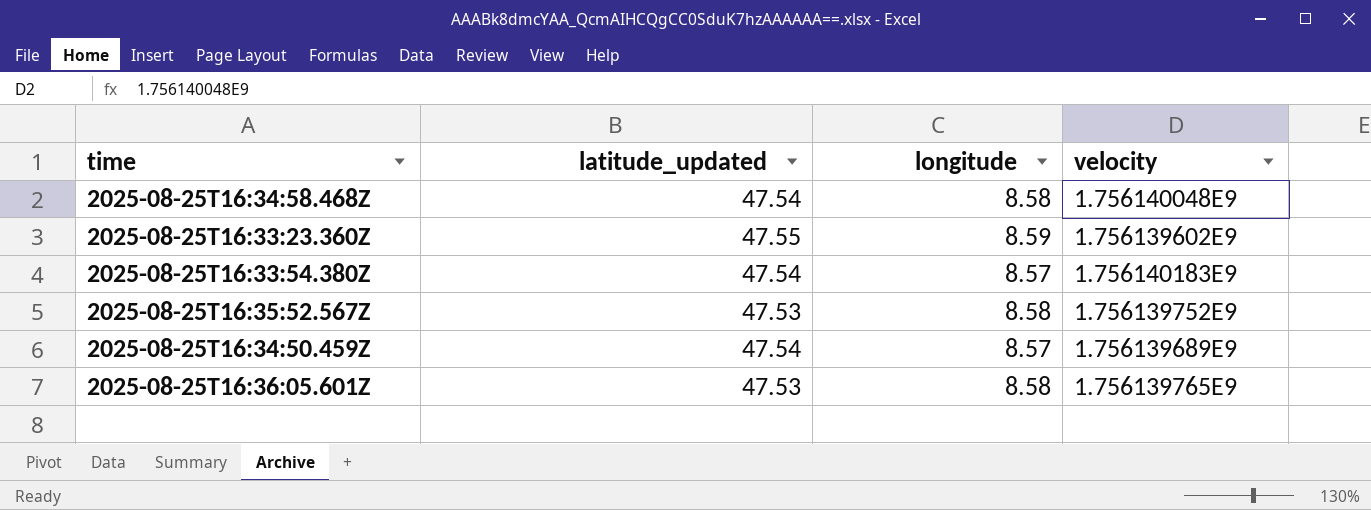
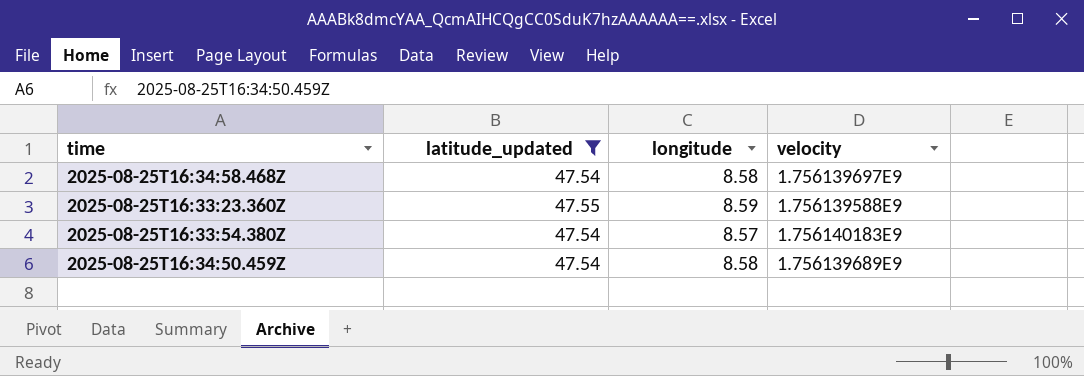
filter: none -> latitude_updated != 47.53
2025-08-25T16:34:58.468Z | velocity: 1.756140048E9 -> 1.756139697E9
2025-08-25T16:33:23.360Z | velocity: 1.756139602E9 -> 1.756139588E9
2025-08-25T16:34:50.459Z | longitude: 8.57 -> 8.58

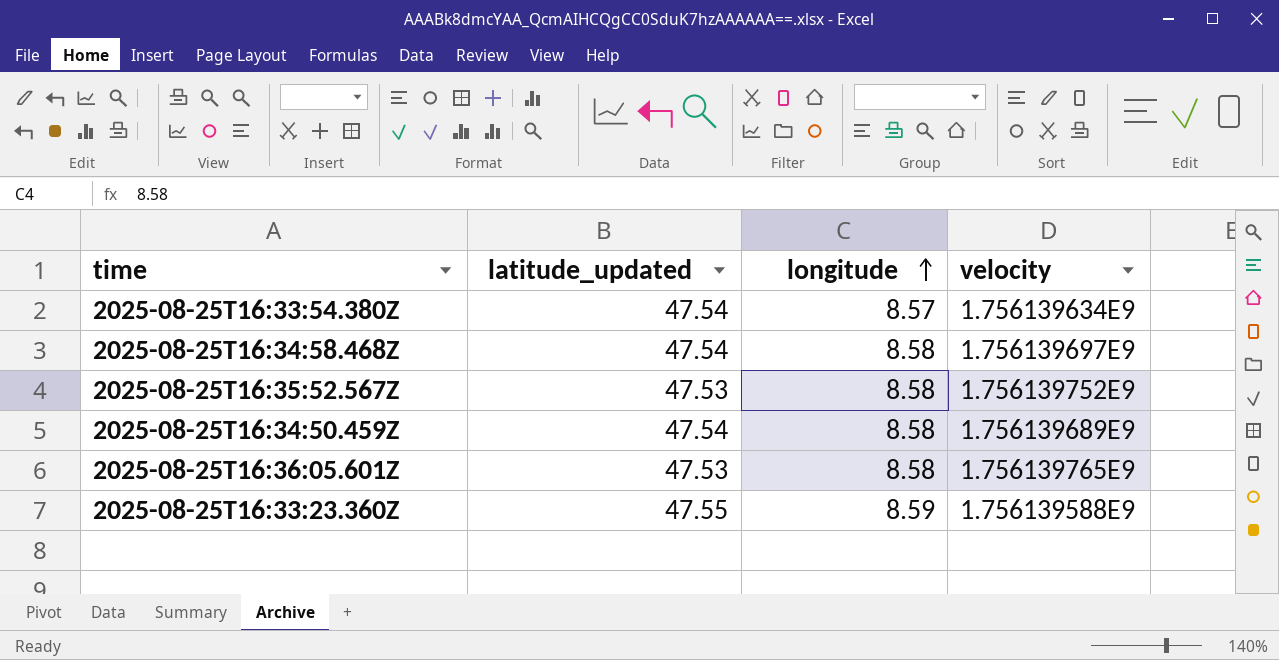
filter: latitude_updated != 47.53 -> none
row order: none -> longitude ascending
2025-08-25T16:33:54.380Z | velocity: 1.756140183E9 -> 1.756139634E9

